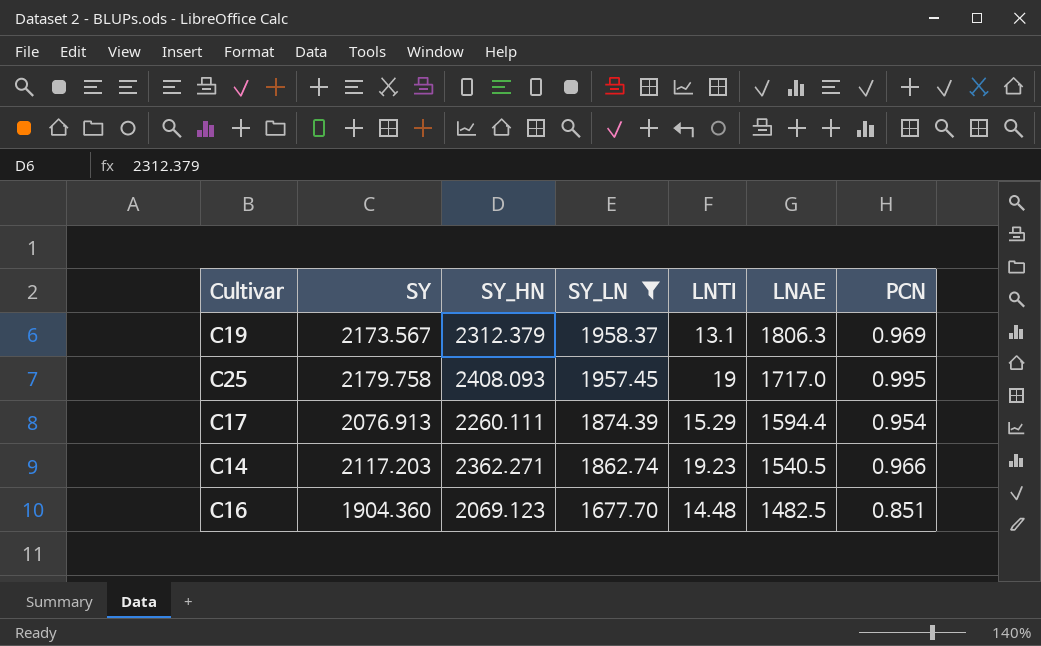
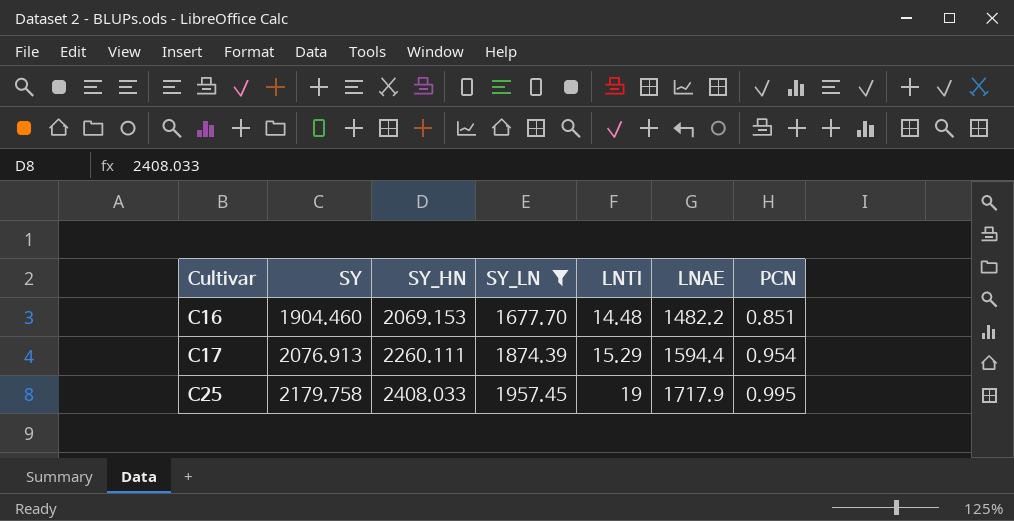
row order: SY_LN descending -> Cultivar ascending
row C19: 2173.567 | 2312.379 | 1958.37 | 13.1 | 1806.3 | 0.969 -> none
row C14: 2117.203 | 2362.271 | 1862.74 | 19.23 | 1540.5 | 0.966 -> none
C16 | SY: 1904.360 -> 1904.460
C16 | SY_HN: 2069.123 -> 2069.153
C16 | LNAE: 1482.5 -> 1482.2
C25 | SY_HN: 2408.093 -> 2408.033
C25 | LNAE: 1717.0 -> 1717.9

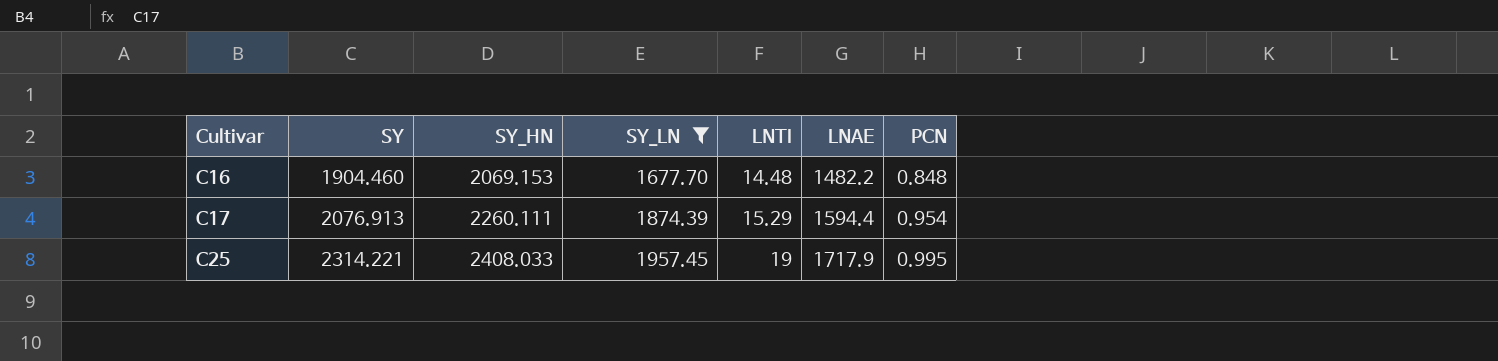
C16 | PCN: 0.851 -> 0.848
C25 | SY: 2179.758 -> 2314.221

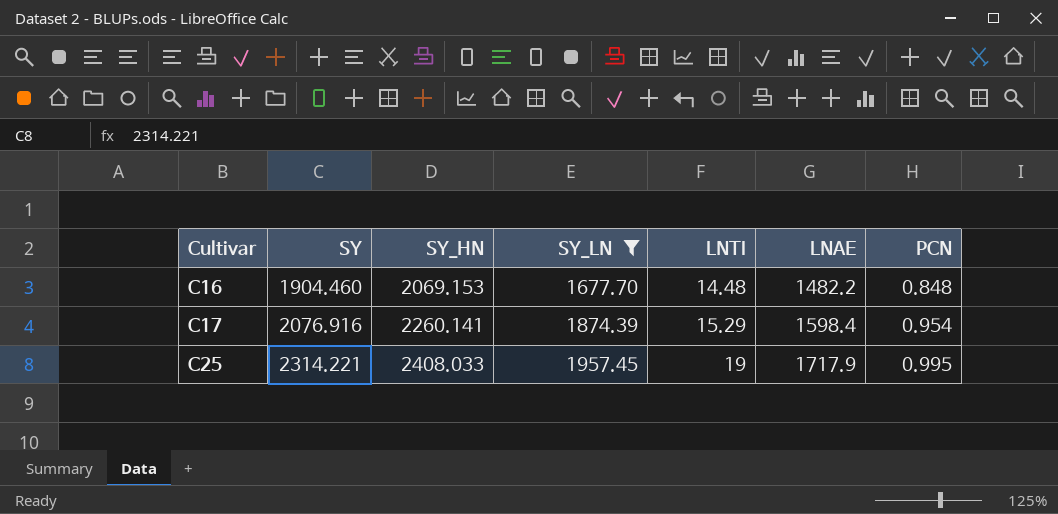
C17 | SY: 2076.913 -> 2076.916
C17 | SY_HN: 2260.111 -> 2260.141
C17 | LNAE: 1594.4 -> 1598.4

